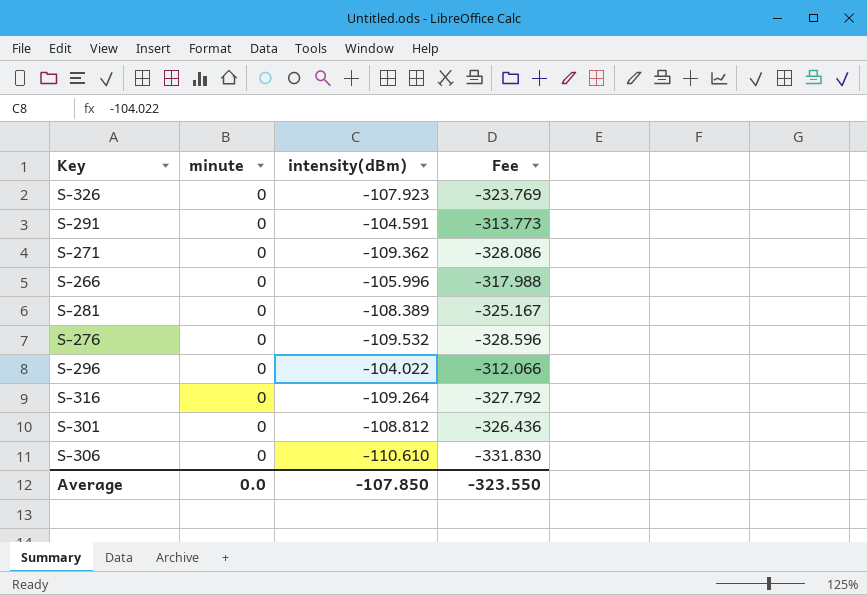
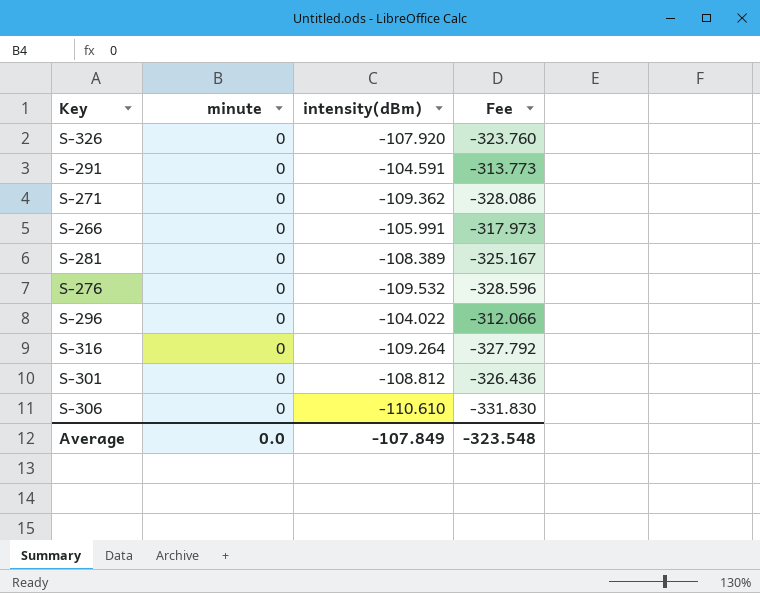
S-326 | intensity(dBm): -107.923 -> -107.920
S-326 | Fee: -323.769 -> -323.760
S-266 | intensity(dBm): -105.996 -> -105.991
S-266 | Fee: -317.988 -> -317.973
Average | intensity(dBm): -107.850 -> -107.849
Average | Fee: -323.550 -> -323.548

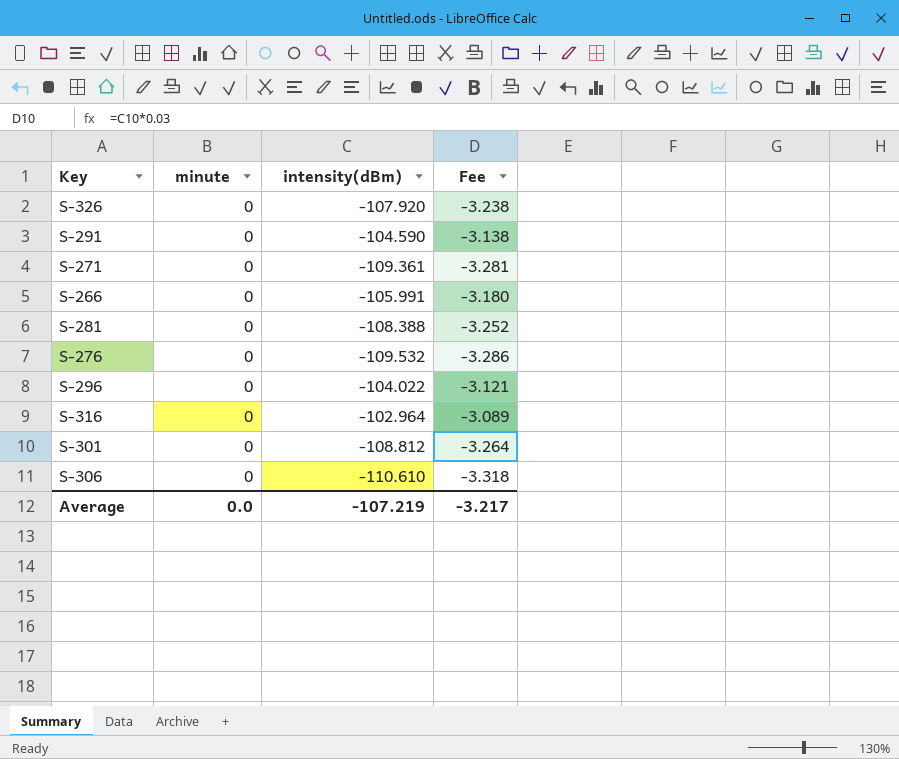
column Fee | formula: [intensity(dBm)] * 3 -> [intensity(dBm)] * 0.03
S-291 | intensity(dBm): -104.591 -> -104.590
S-271 | intensity(dBm): -109.362 -> -109.361
S-281 | intensity(dBm): -108.389 -> -108.388
S-316 | intensity(dBm): -109.264 -> -102.964
Average | intensity(dBm): -107.849 -> -107.219
Average | Fee: -323.548 -> -3.217

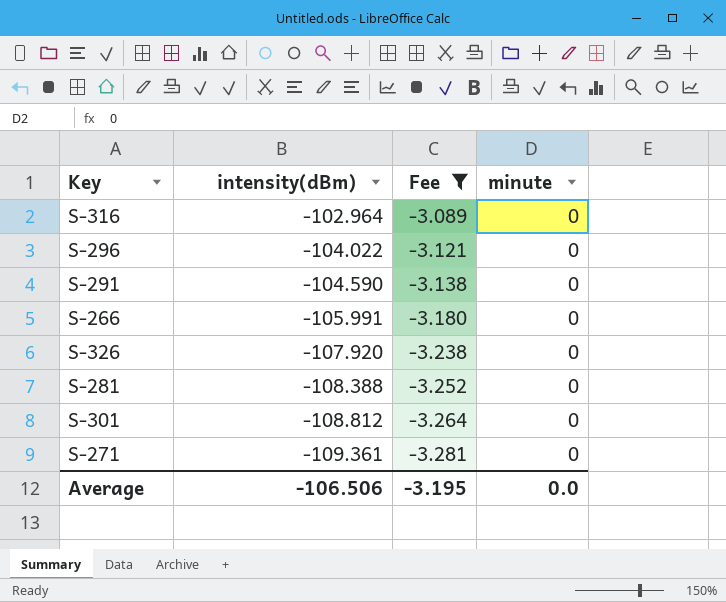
filter: none -> Fee >= -3.281
row order: none -> intensity(dBm) descending
column minute | position: 2 -> 4
Average | intensity(dBm): -107.219 -> -106.506
Average | Fee: -3.217 -> -3.195

